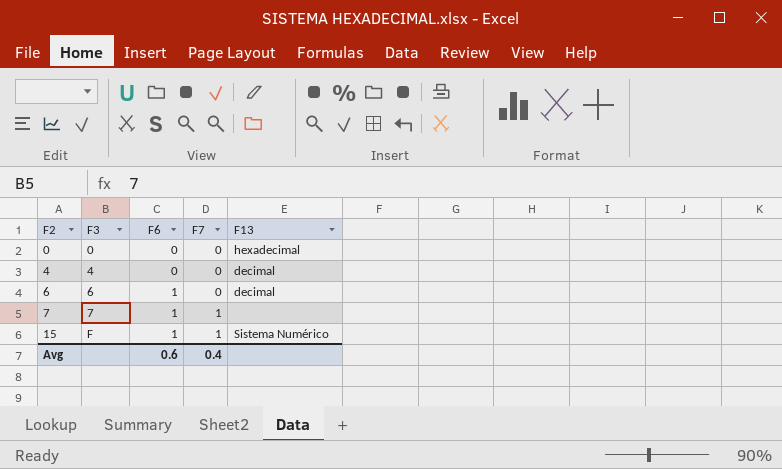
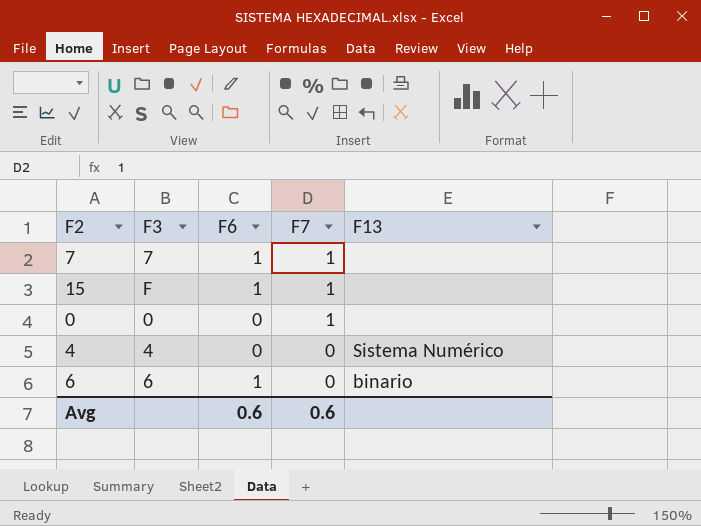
row order: F2 ascending -> F7 descending
15 | F13: Sistema Numérico -> none
0 | F7: 0 -> 1
0 | F13: hexadecimal -> none
4 | F13: decimal -> Sistema Numérico
6 | F13: decimal -> binario
Avg | F7: 0.4 -> 0.6

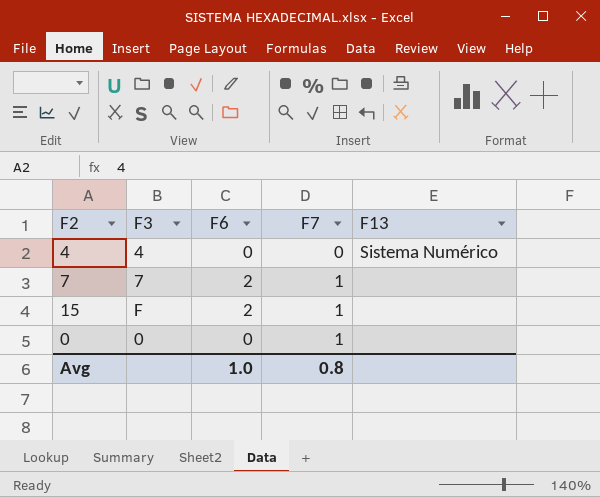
row order: F7 descending -> F7 ascending
row 6: 6 | 1 | 0 | binario -> none
7 | F6: 1 -> 2
15 | F6: 1 -> 2
Avg | F6: 0.6 -> 1.0
Avg | F7: 0.6 -> 0.8

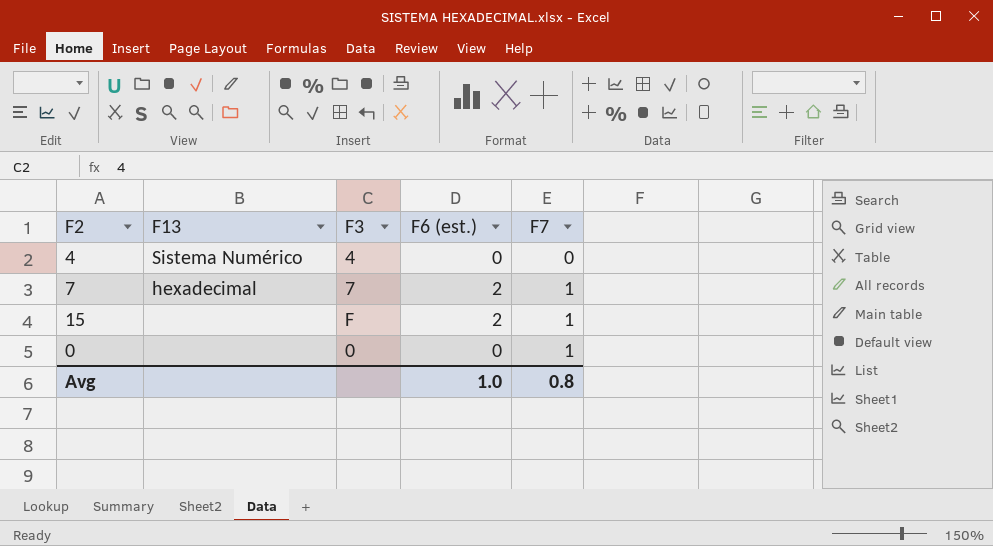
column F13 | position: 5 -> 2
column name: F6 -> F6 (est.)
7 | F13: none -> hexadecimal

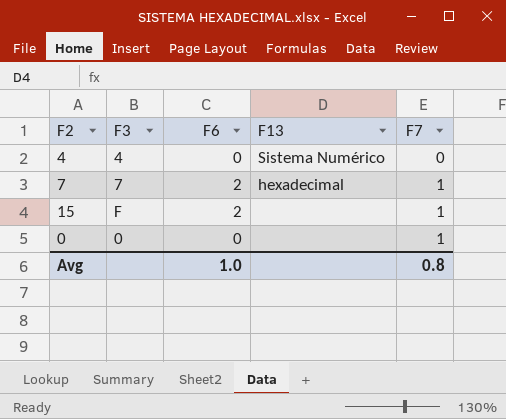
column name: F6 (est.) -> F6
column F13 | position: 2 -> 4

